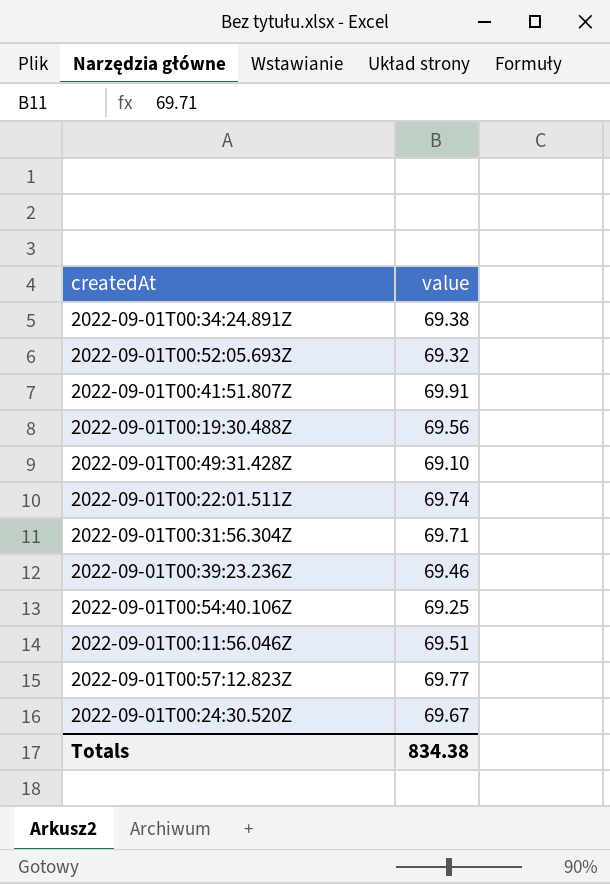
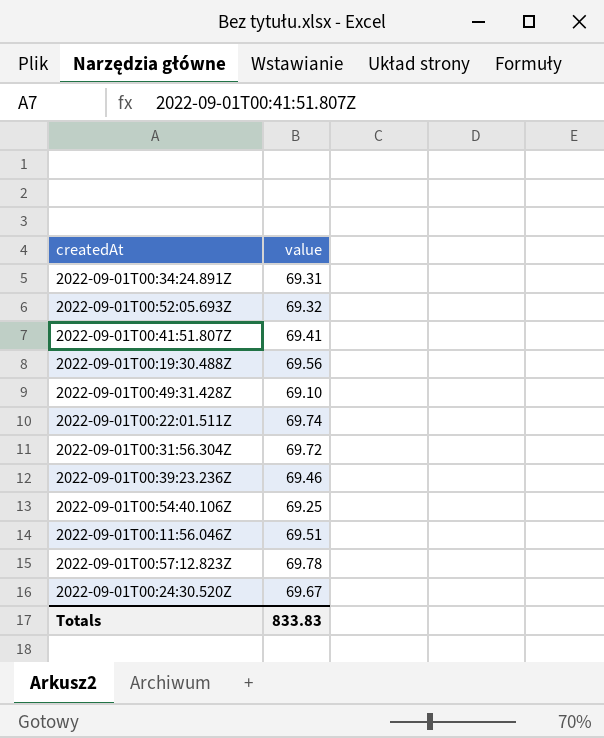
2022-09-01T00:34:24.891Z | value: 69.38 -> 69.31
2022-09-01T00:41:51.807Z | value: 69.91 -> 69.41
2022-09-01T00:31:56.304Z | value: 69.71 -> 69.72
2022-09-01T00:57:12.823Z | value: 69.77 -> 69.78
Totals | value: 834.38 -> 833.83

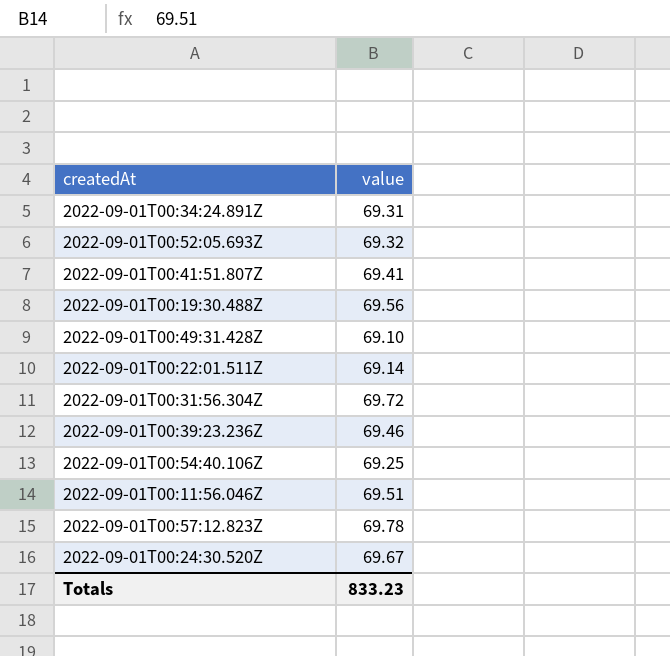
2022-09-01T00:22:01.511Z | value: 69.74 -> 69.14
Totals | value: 833.83 -> 833.23

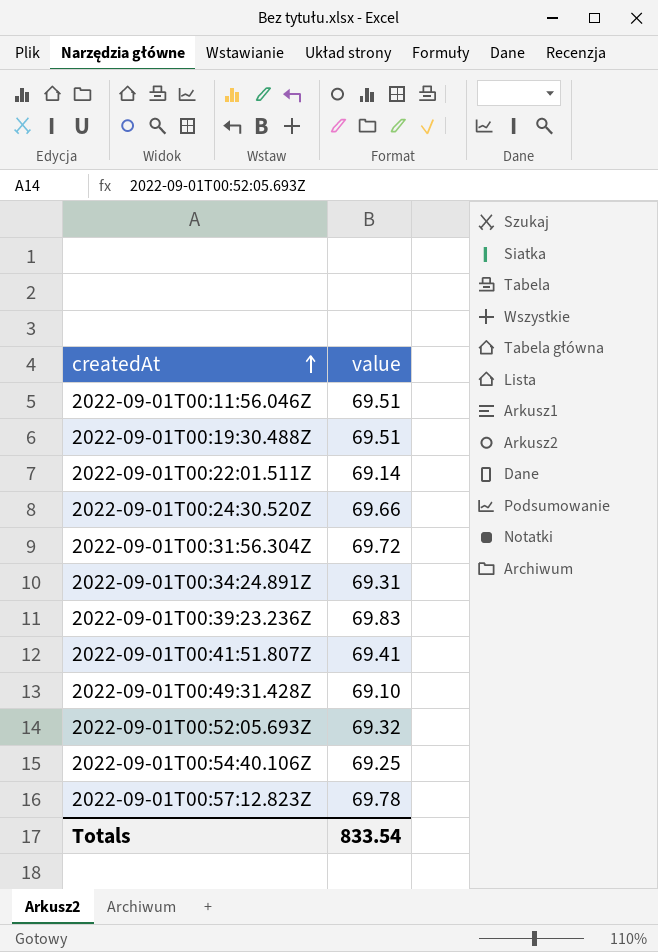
row order: none -> createdAt ascending
2022-09-01T00:19:30.488Z | value: 69.56 -> 69.51
2022-09-01T00:24:30.520Z | value: 69.67 -> 69.66
2022-09-01T00:39:23.236Z | value: 69.46 -> 69.83
Totals | value: 833.23 -> 833.54

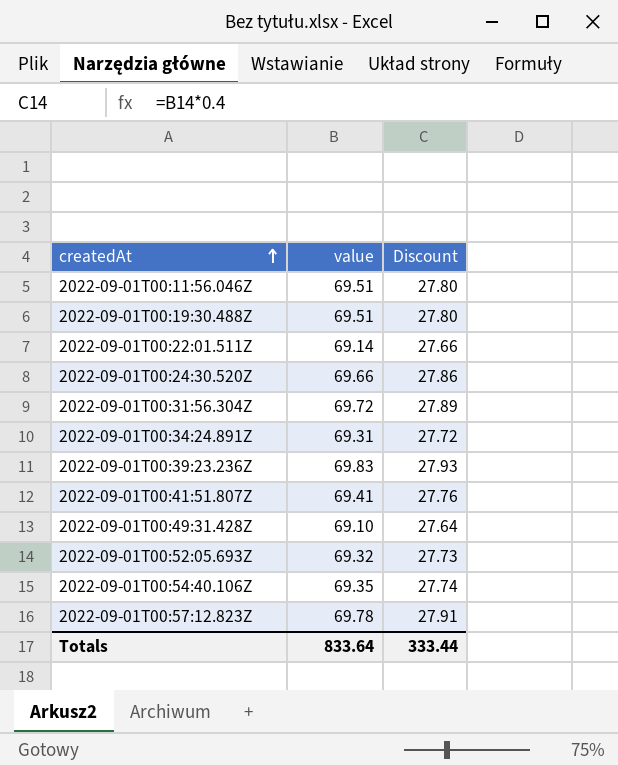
column Discount | formula: none -> [value] * 0.4
2022-09-01T00:54:40.106Z | value: 69.25 -> 69.35
Totals | value: 833.54 -> 833.64

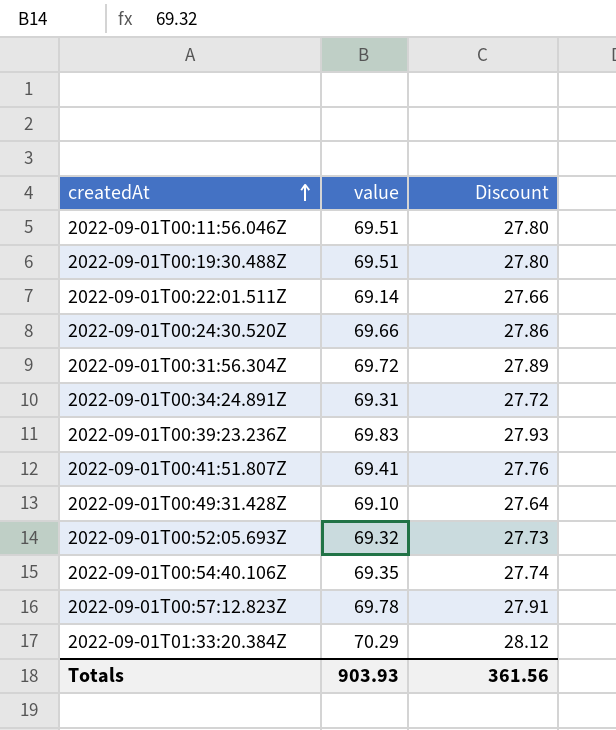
row 2022-09-01T01:33:20.384Z: none -> 70.29 | 28.12
Totals | value: 833.64 -> 903.93
Totals | Discount: 333.44 -> 361.56

